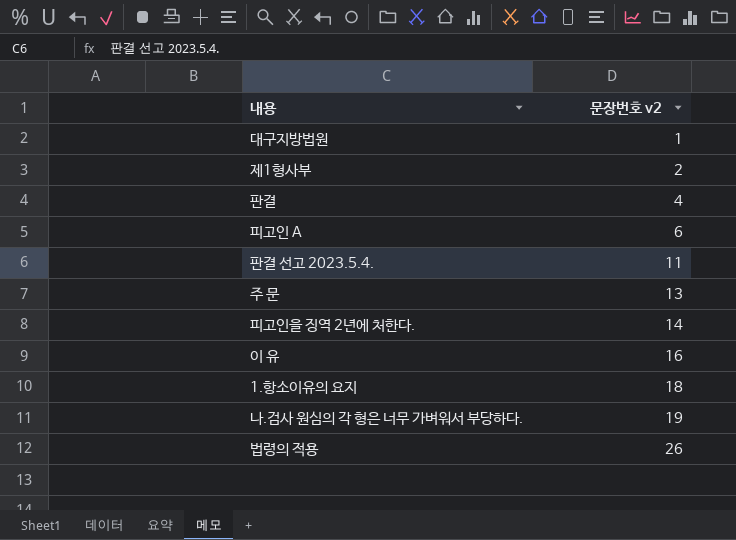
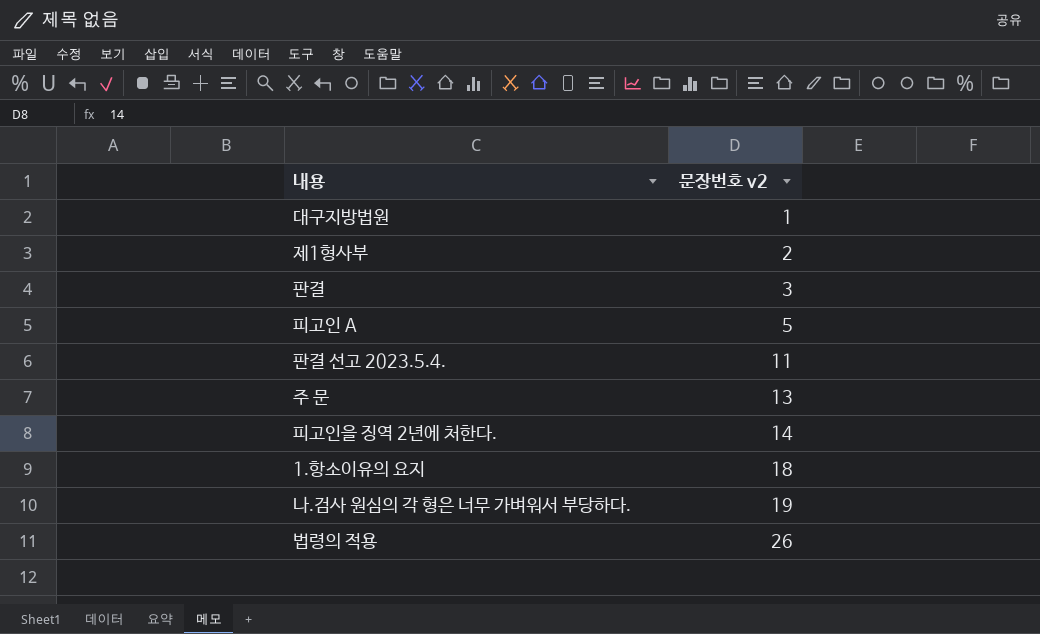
row 이 유: 16 -> none
판결 | 문장번호 v2: 4 -> 3
피고인 A | 문장번호 v2: 6 -> 5

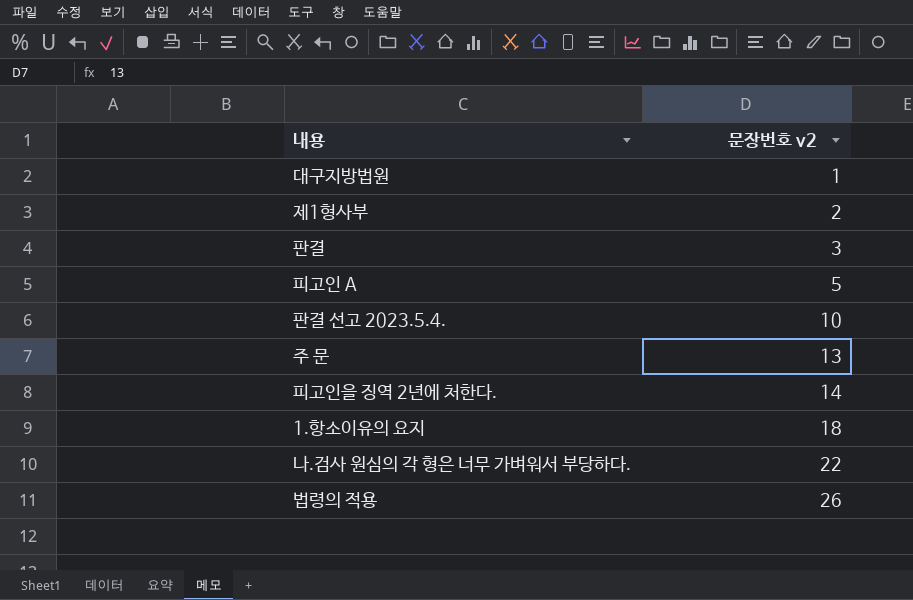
판결 선고 2023.5.4. | 문장번호 v2: 11 -> 10
나.검사 원심의 각 형은 너무 가벼워서 부당하다. | 문장번호 v2: 19 -> 22

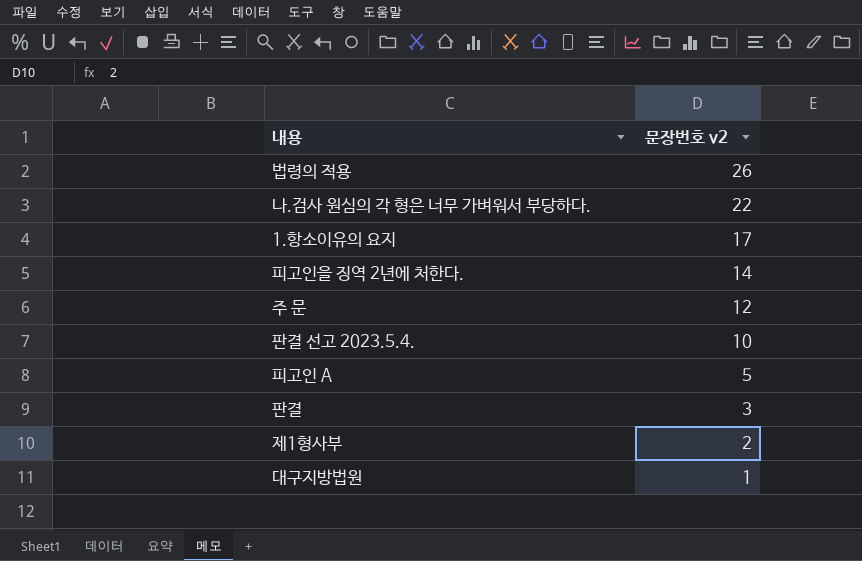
row order: 문장번호 v2 ascending -> 문장번호 v2 descending
1.항소이유의 요지 | 문장번호 v2: 18 -> 17
주 문 | 문장번호 v2: 13 -> 12

